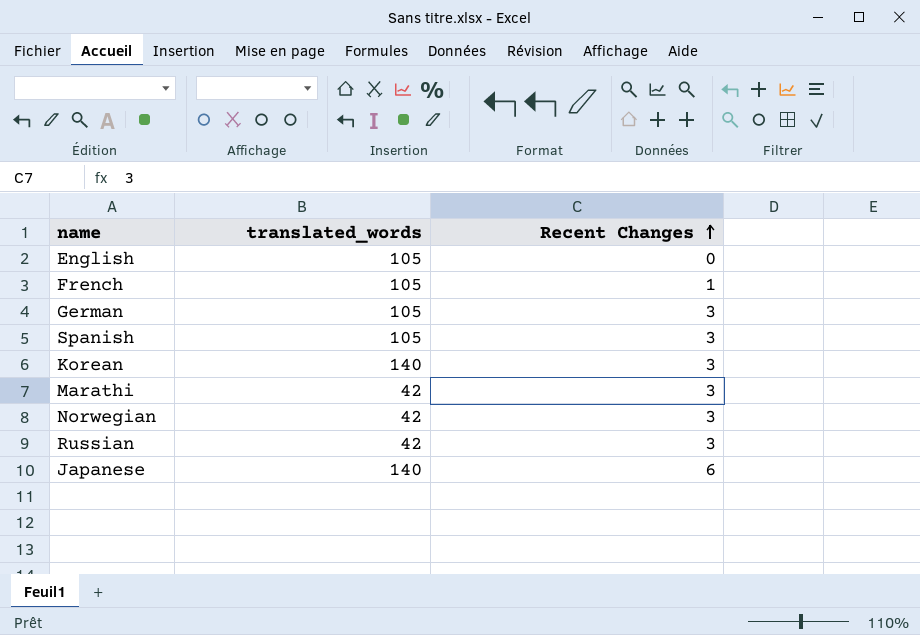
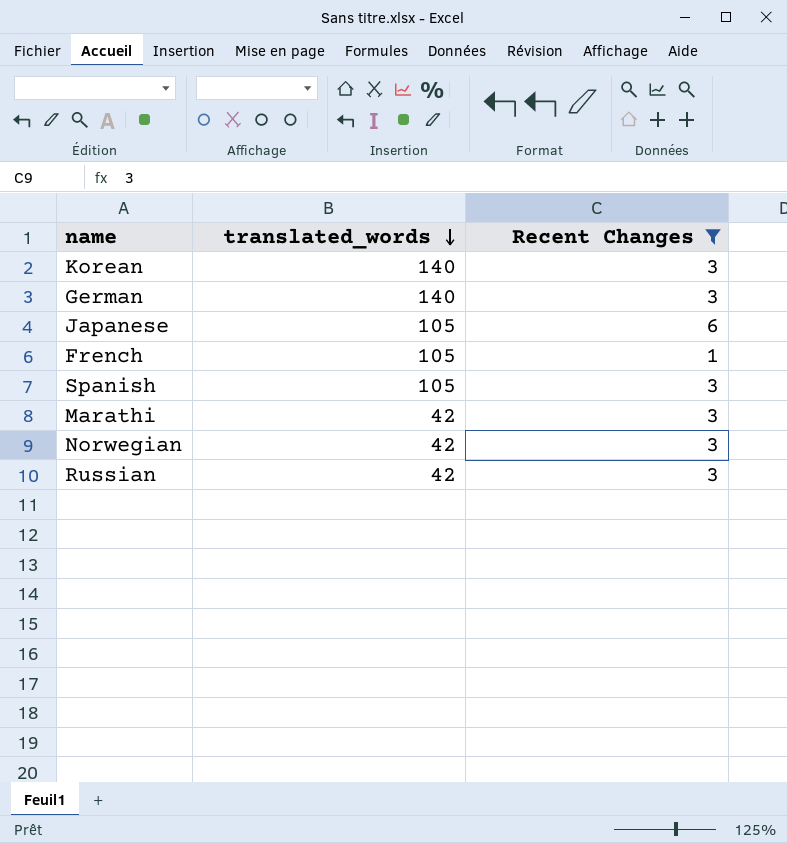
filter: none -> Recent Changes != 0
row order: Recent Changes ascending -> translated_words descending
German | translated_words: 105 -> 140
Japanese | translated_words: 140 -> 105

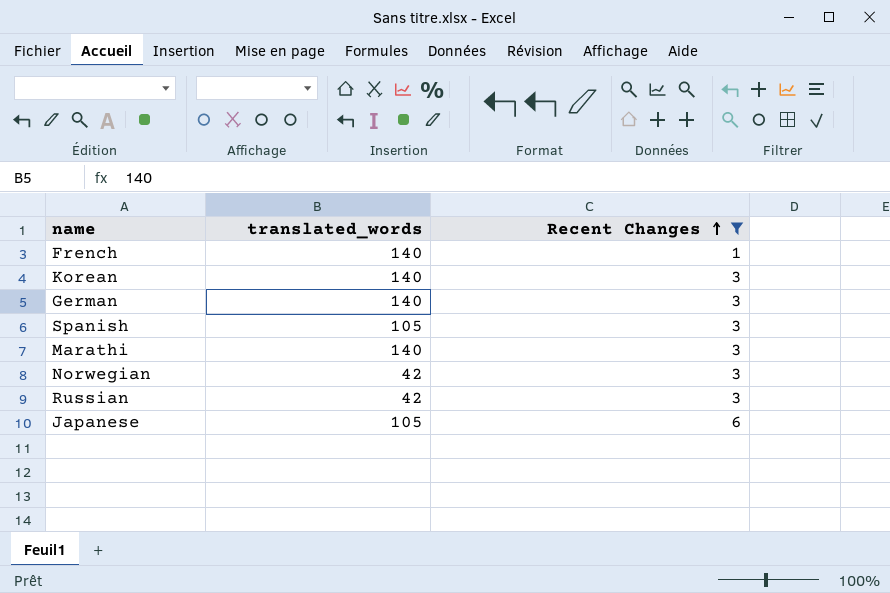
row order: translated_words descending -> Recent Changes ascending
French | translated_words: 105 -> 140
Marathi | translated_words: 42 -> 140

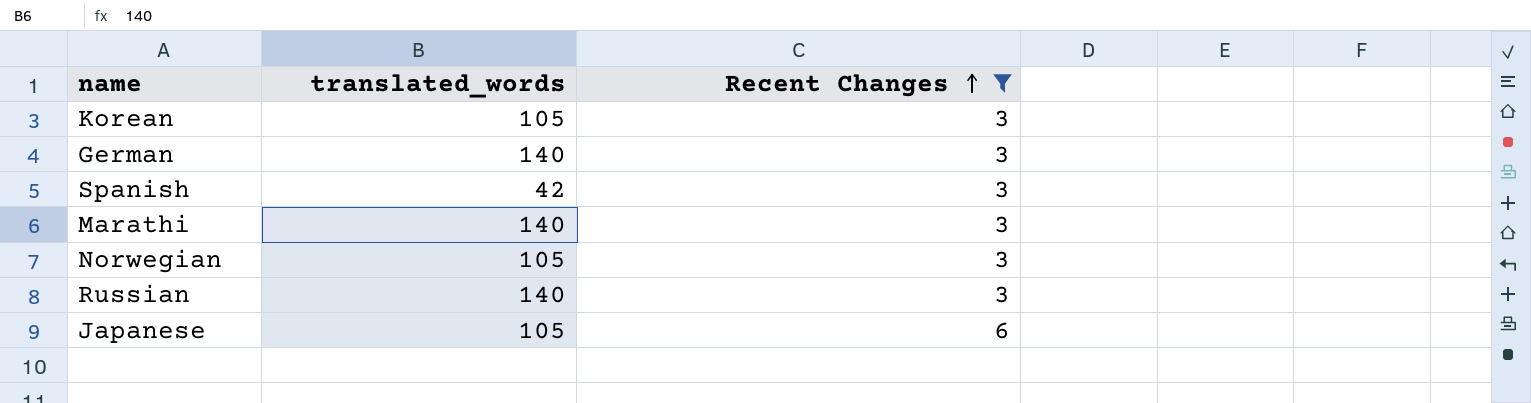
row French: 140 | 1 -> none
Korean | translated_words: 140 -> 105
Spanish | translated_words: 105 -> 42
Norwegian | translated_words: 42 -> 105
Russian | translated_words: 42 -> 140

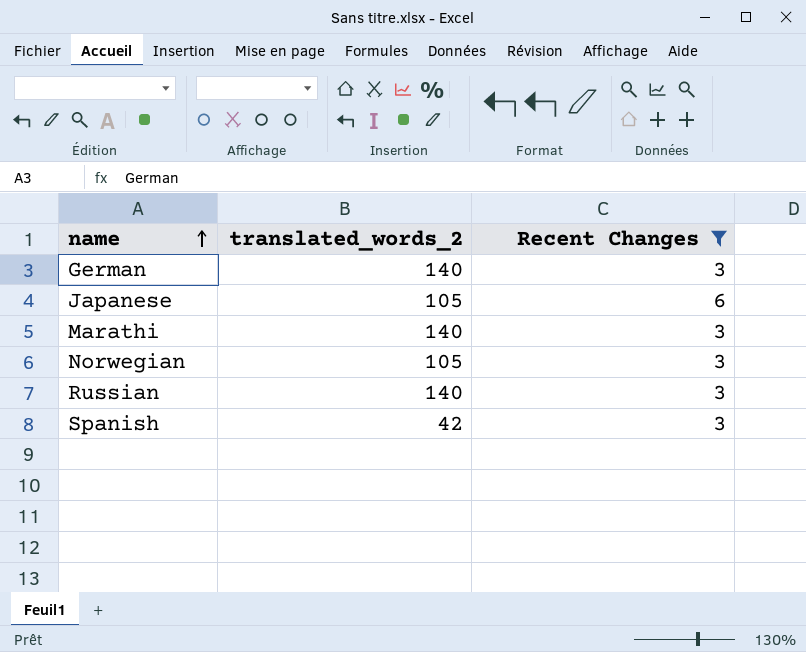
row order: Recent Changes ascending -> name ascending
column name: translated_words -> translated_words_2
row Korean: 105 | 3 -> none

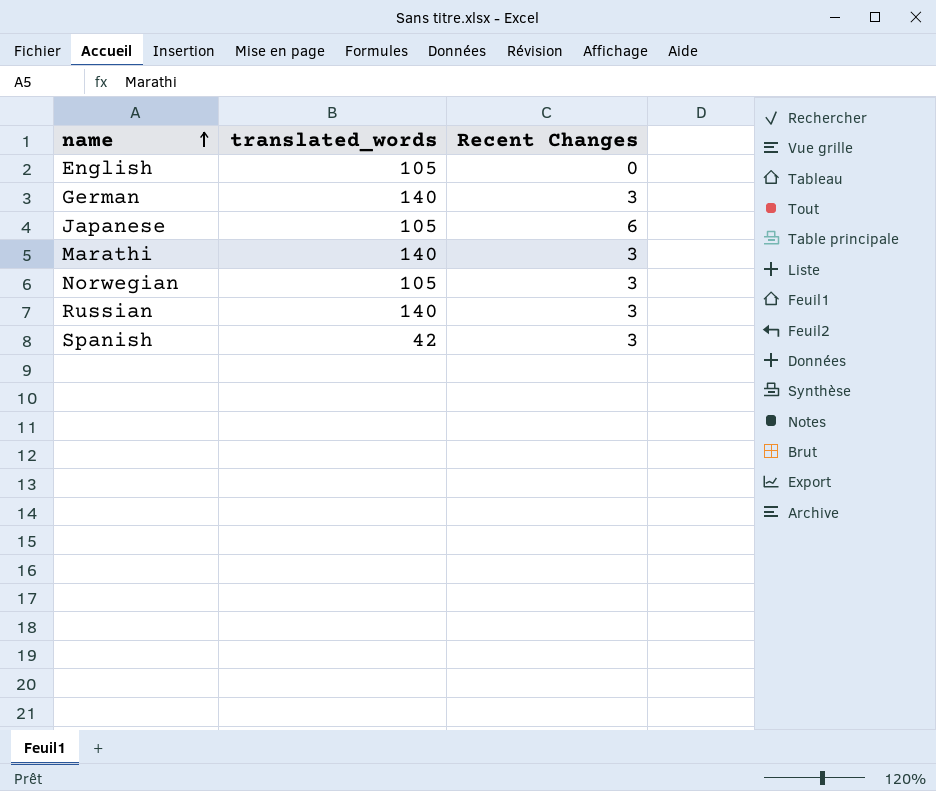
filter: Recent Changes != 0 -> none
column name: translated_words_2 -> translated_words

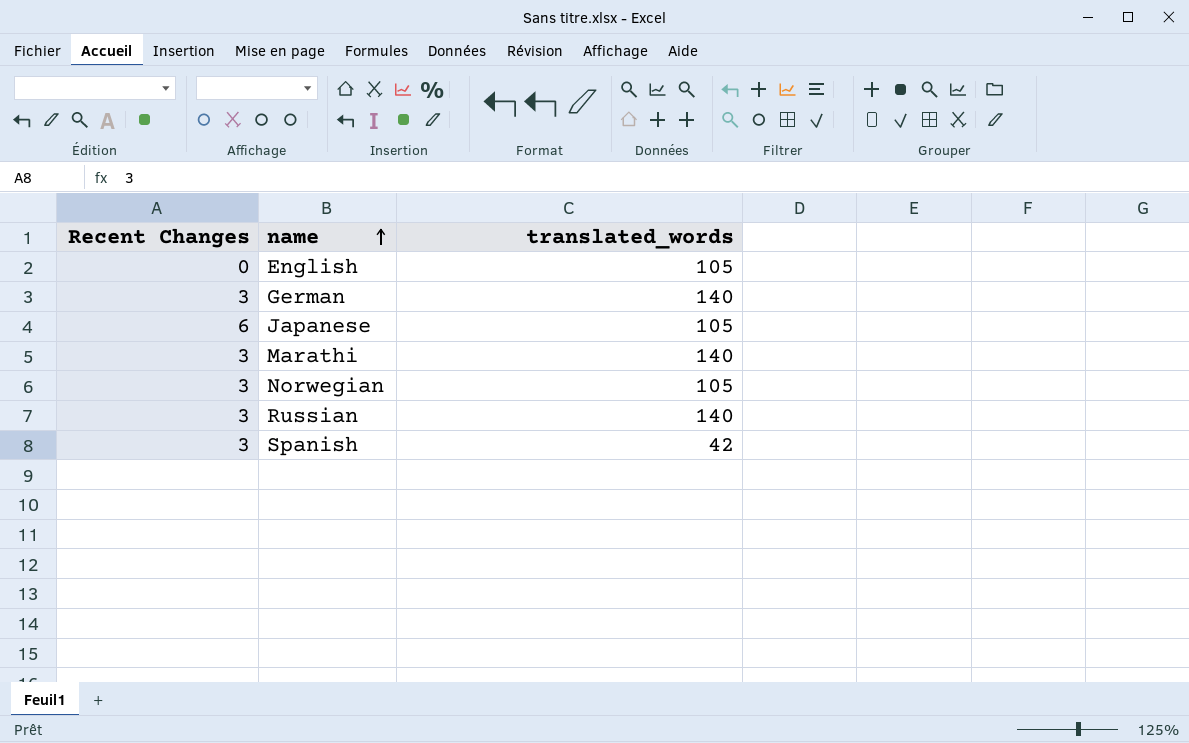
column Recent Changes | position: 3 -> 1

